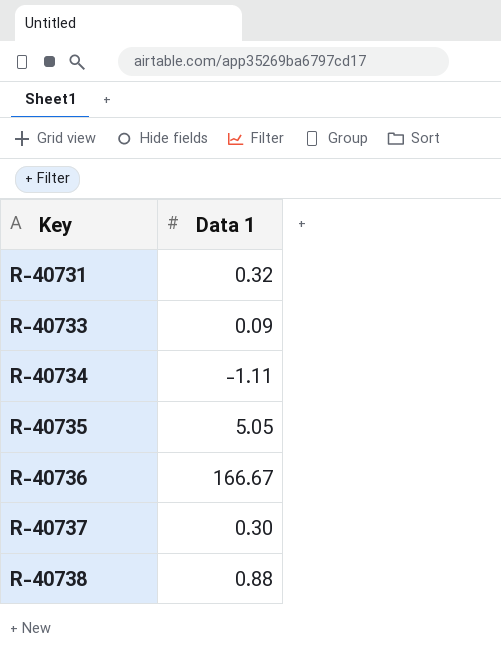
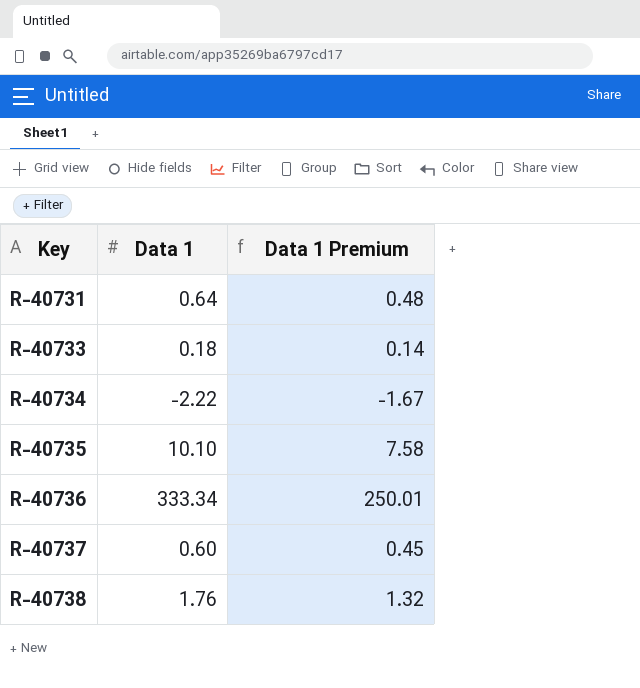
column Data 1 Premium | formula: none -> [Data 1] * 0.75
R-40731 | Data 1: 0.32 -> 0.64
R-40733 | Data 1: 0.09 -> 0.18
R-40734 | Data 1: -1.11 -> -2.22
R-40735 | Data 1: 5.05 -> 10.10
R-40736 | Data 1: 166.67 -> 333.34
R-40737 | Data 1: 0.30 -> 0.60
R-40738 | Data 1: 0.88 -> 1.76

